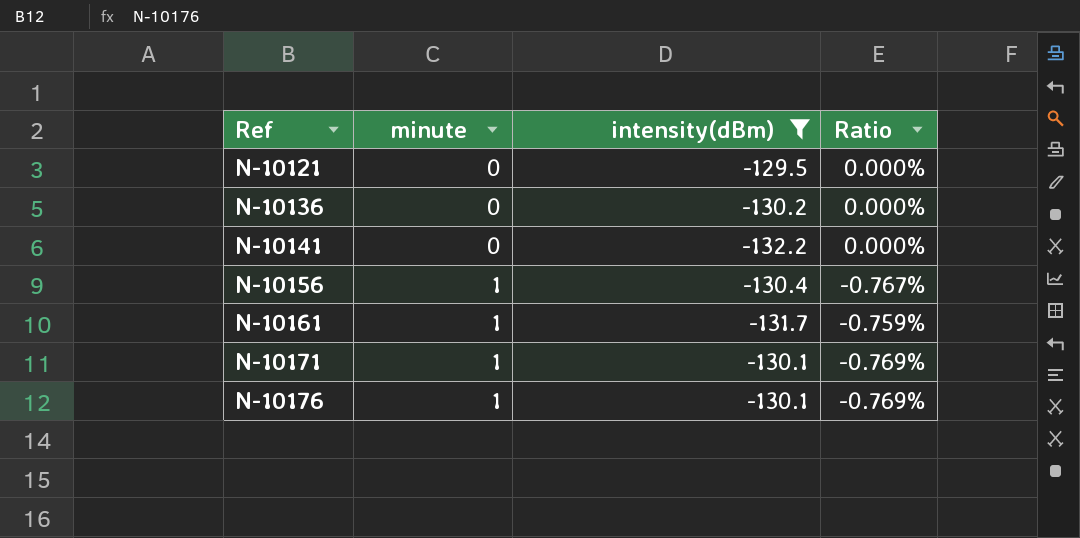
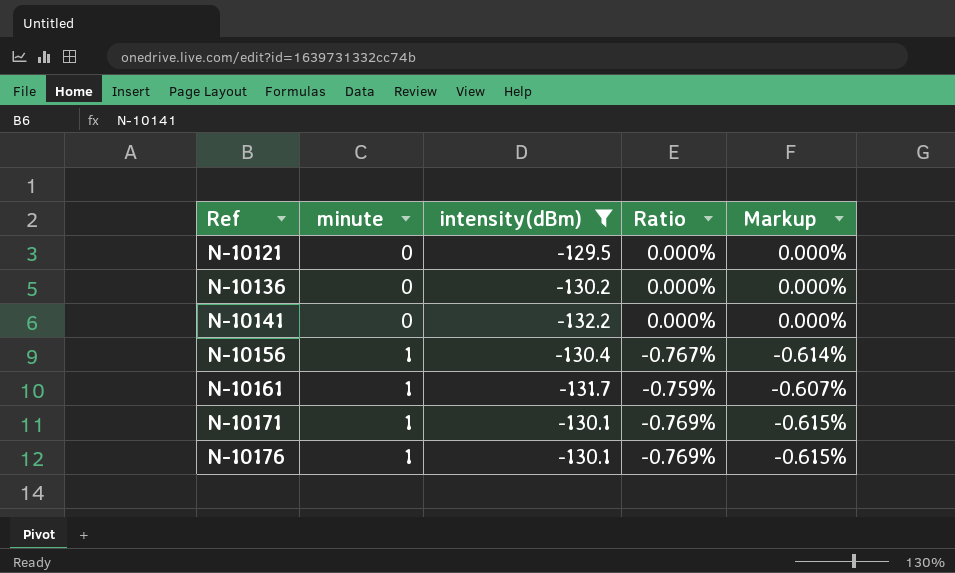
column Markup | formula: none -> [Ratio] * 0.8

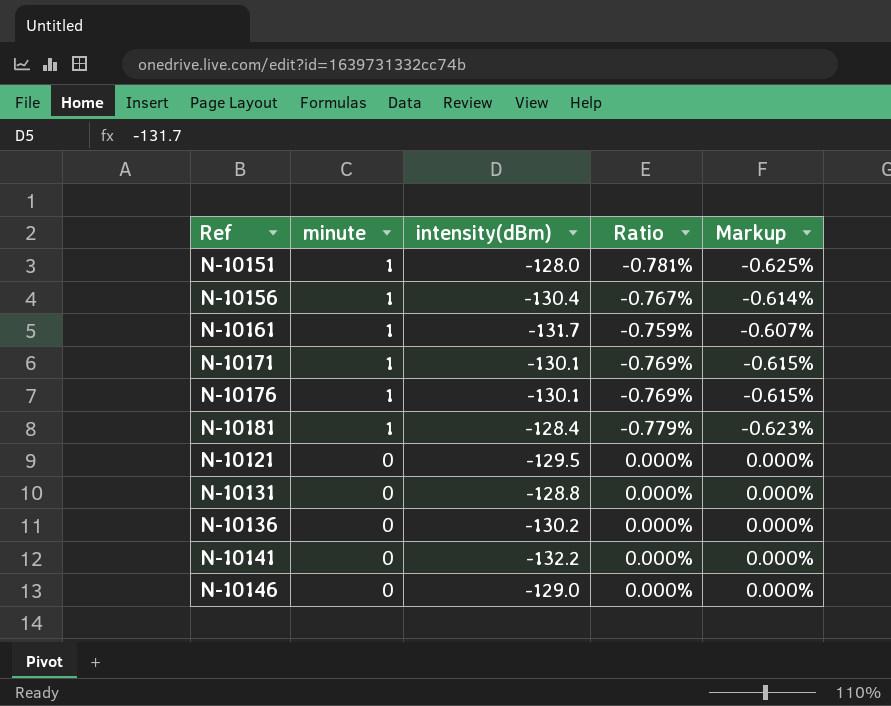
filter: intensity(dBm) <= -129.5 -> none
row order: Ref ascending -> minute descending

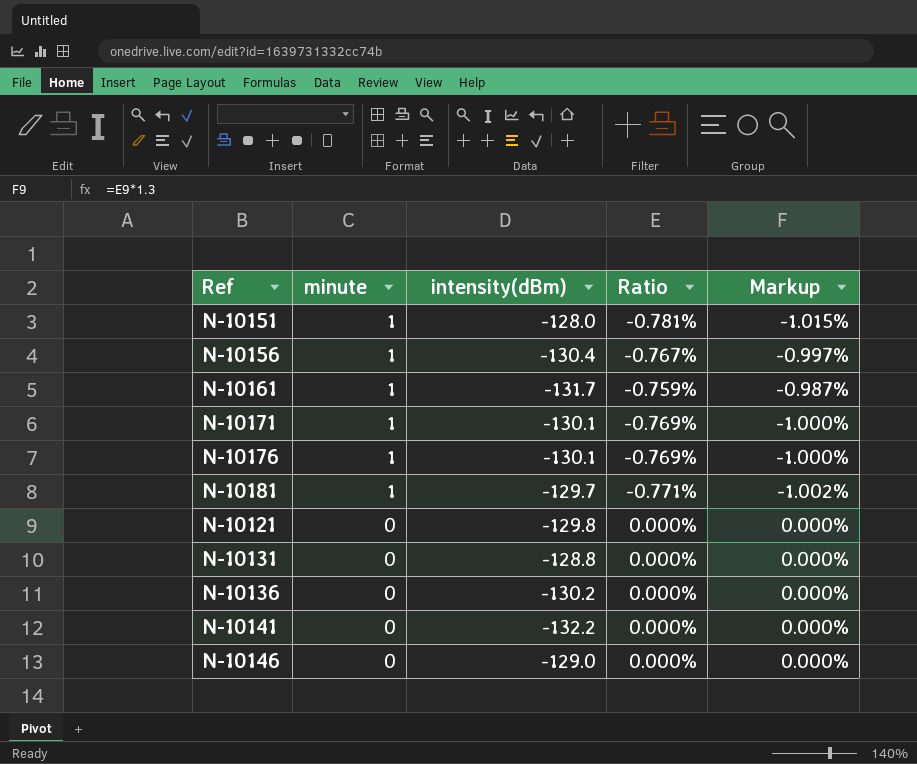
column Markup | formula: [Ratio] * 0.8 -> [Ratio] * 1.3
N-10181 | intensity(dBm): -128.4 -> -129.7
N-10181 | Ratio: -0.779% -> -0.771%
N-10121 | intensity(dBm): -129.5 -> -129.8

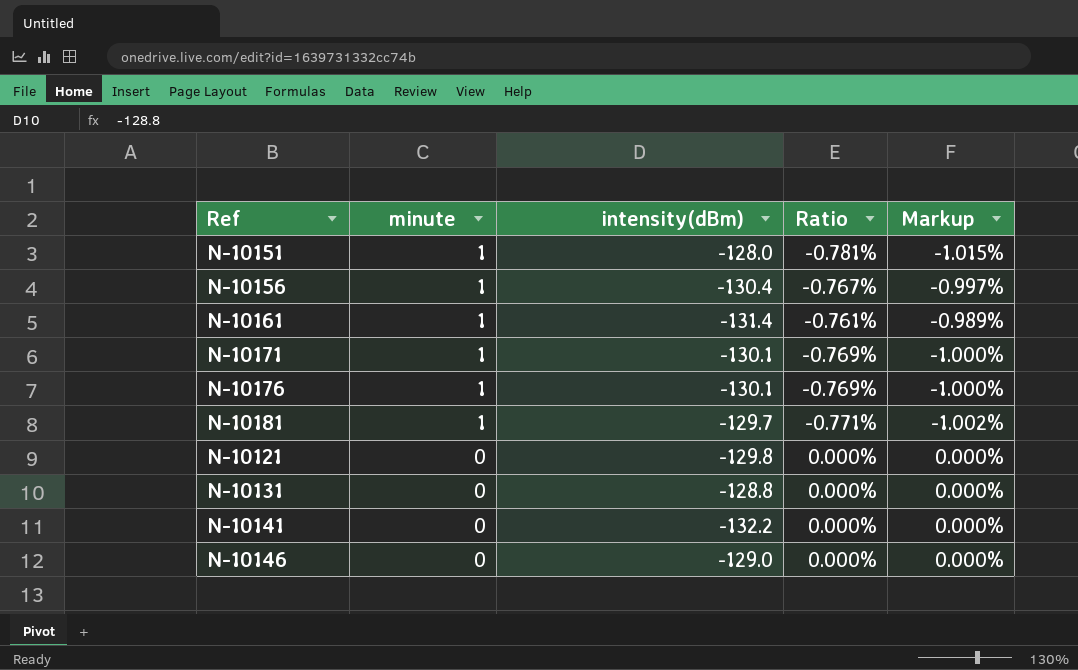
row N-10136: 0 | -130.2 | 0.000% | 0.000% -> none
N-10161 | intensity(dBm): -131.7 -> -131.4
N-10161 | Ratio: -0.759% -> -0.761%
N-10161 | Markup: -0.987% -> -0.989%

